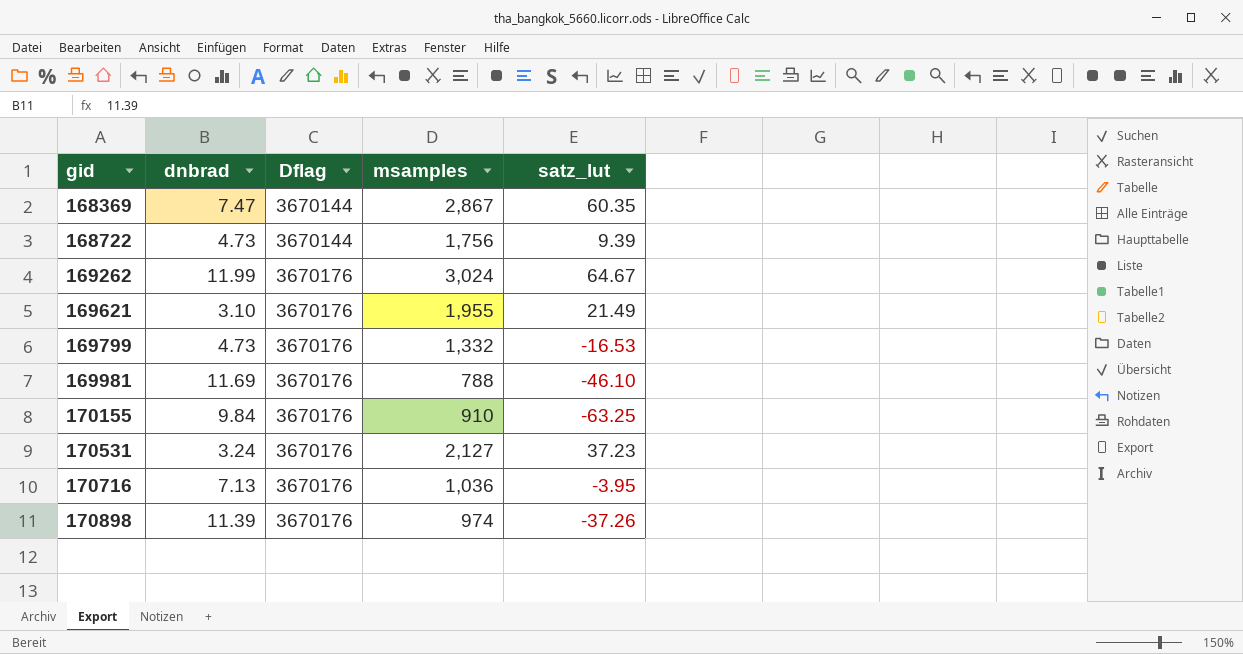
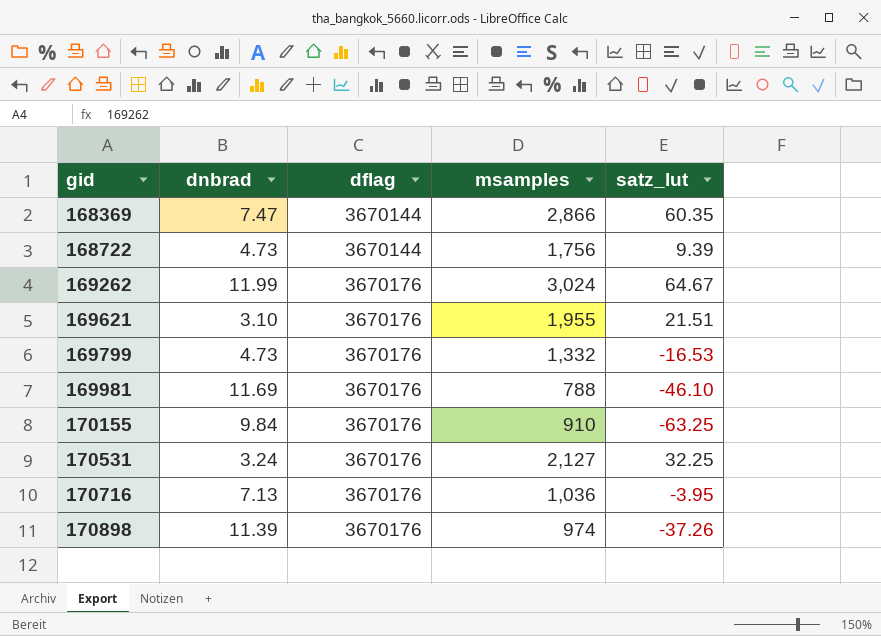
column name: Dflag -> dflag
168369 | msamples: 2,867 -> 2,866
169621 | satz_lut: 21.49 -> 21.51
170531 | satz_lut: 37.23 -> 32.25

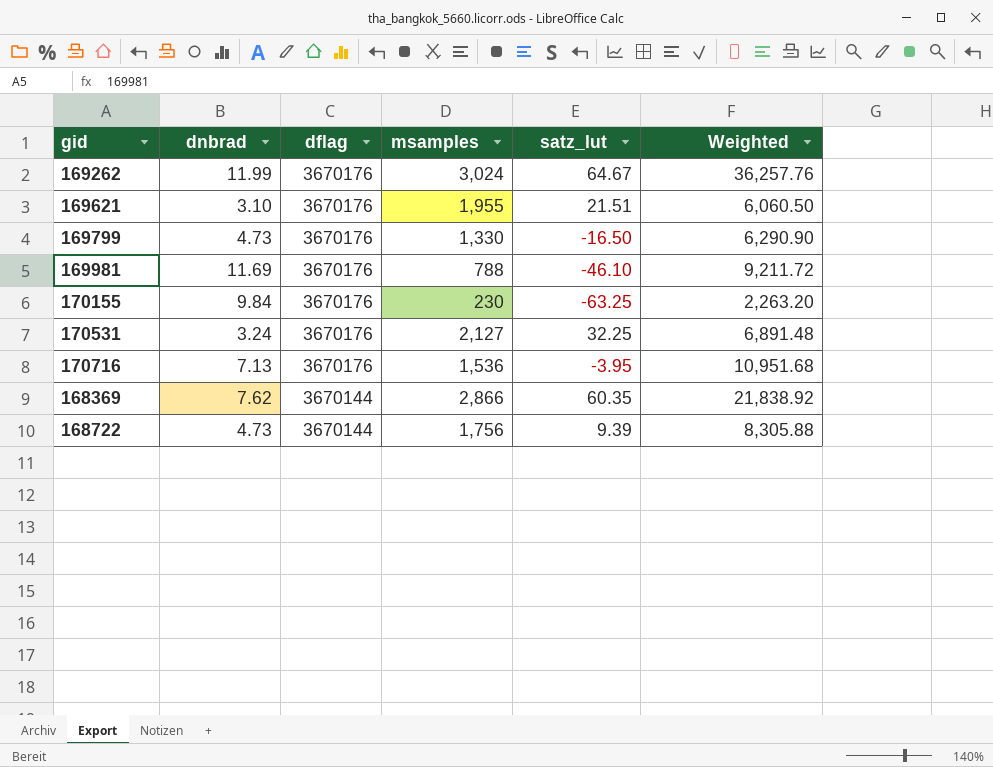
row order: gid ascending -> dflag descending
column Weighted | formula: none -> [dnbrad] * [msamples]
row 170898: 11.39 | 3670176 | 974 | -37.26 -> none
169799 | msamples: 1,332 -> 1,330
169799 | satz_lut: -16.53 -> -16.50
170155 | msamples: 910 -> 230
170716 | msamples: 1,036 -> 1,536
168369 | dnbrad: 7.47 -> 7.62

